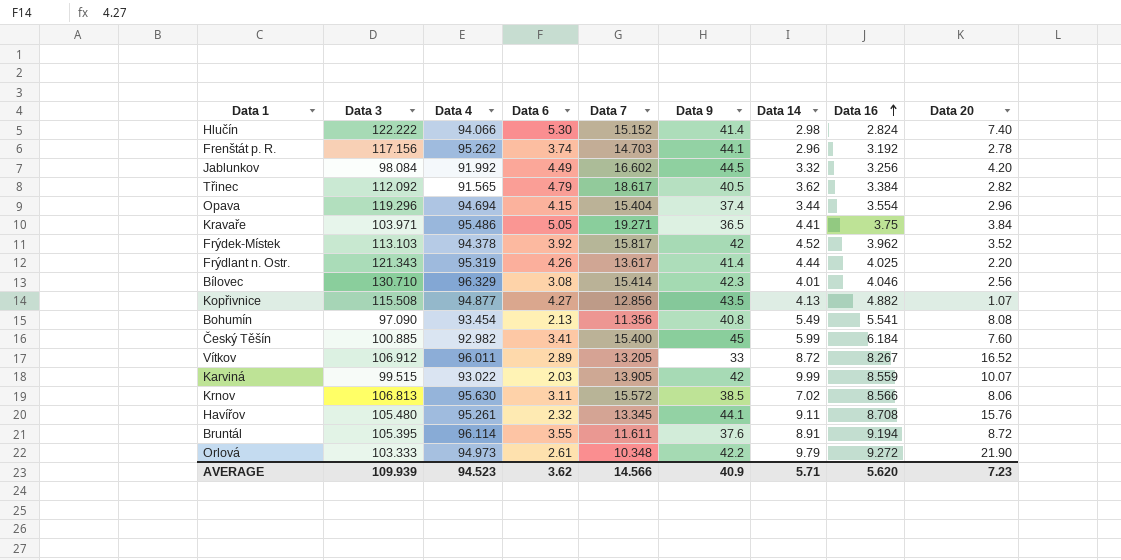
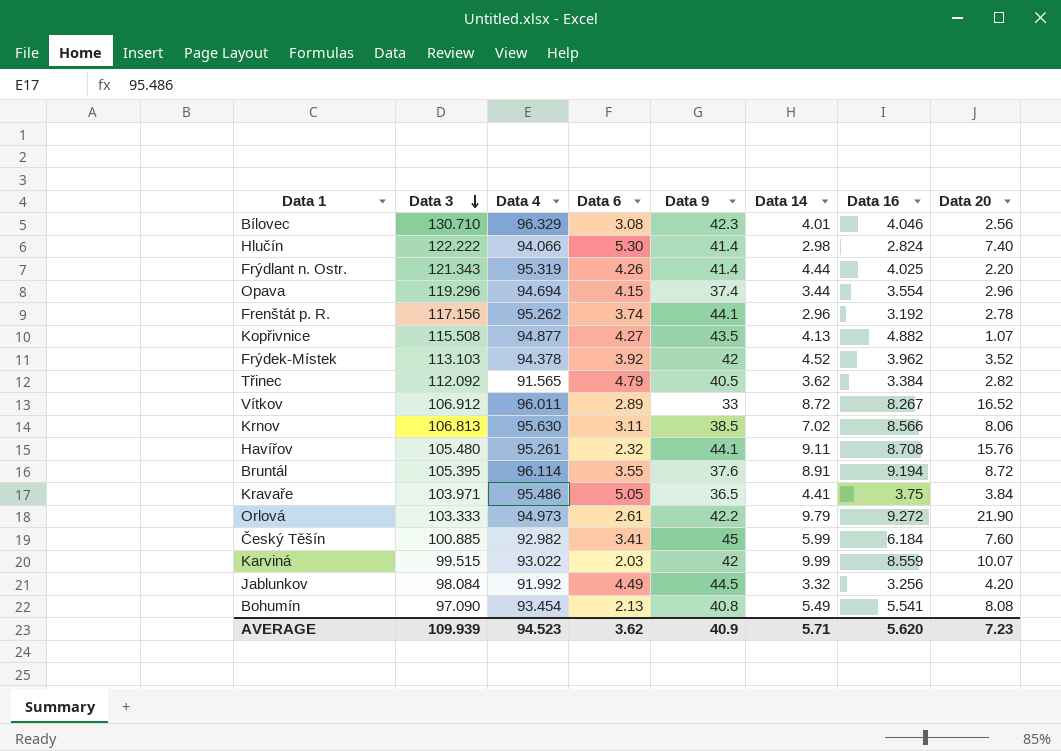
row order: Data 16 ascending -> Data 3 descending
column Data 7 | position: 5 -> none

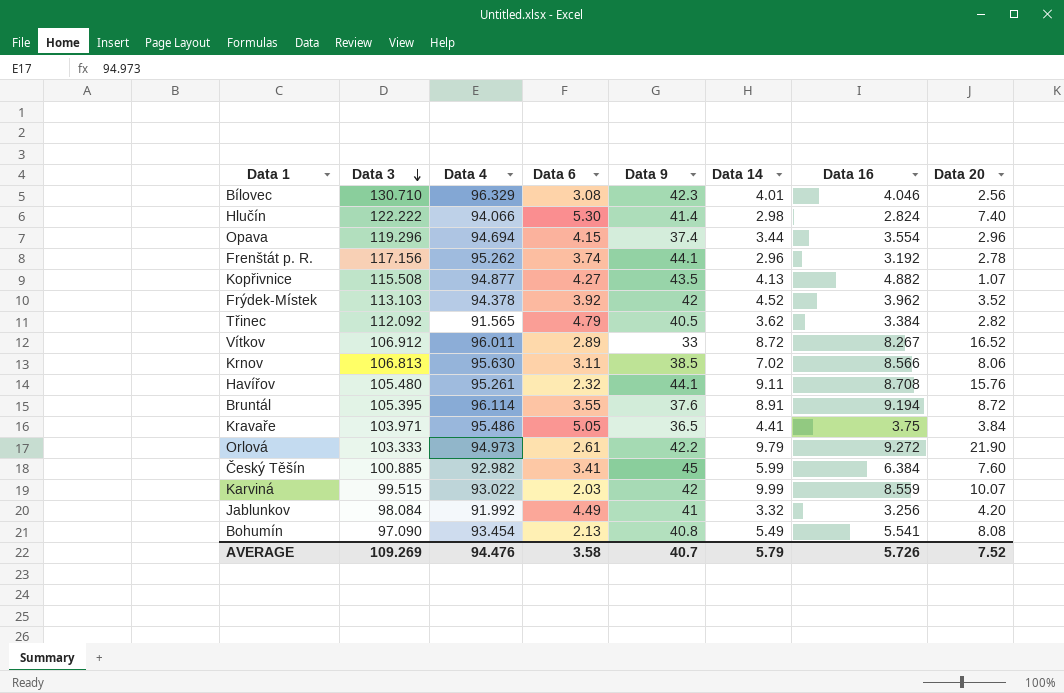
row Frýdlant n. Ostr.: 121.343 | 95.319 | 4.26 | 41.4 | 4.44 | 4.025 | 2.20 -> none
Český Těšín | Data 16: 6.184 -> 6.384
Jablunkov | Data 9: 44.5 -> 41
AVERAGE | Data 3: 109.939 -> 109.269
AVERAGE | Data 4: 94.523 -> 94.476
AVERAGE | Data 6: 3.62 -> 3.58
AVERAGE | Data 9: 40.9 -> 40.7
AVERAGE | Data 14: 5.71 -> 5.79
AVERAGE | Data 16: 5.620 -> 5.726
AVERAGE | Data 20: 7.23 -> 7.52

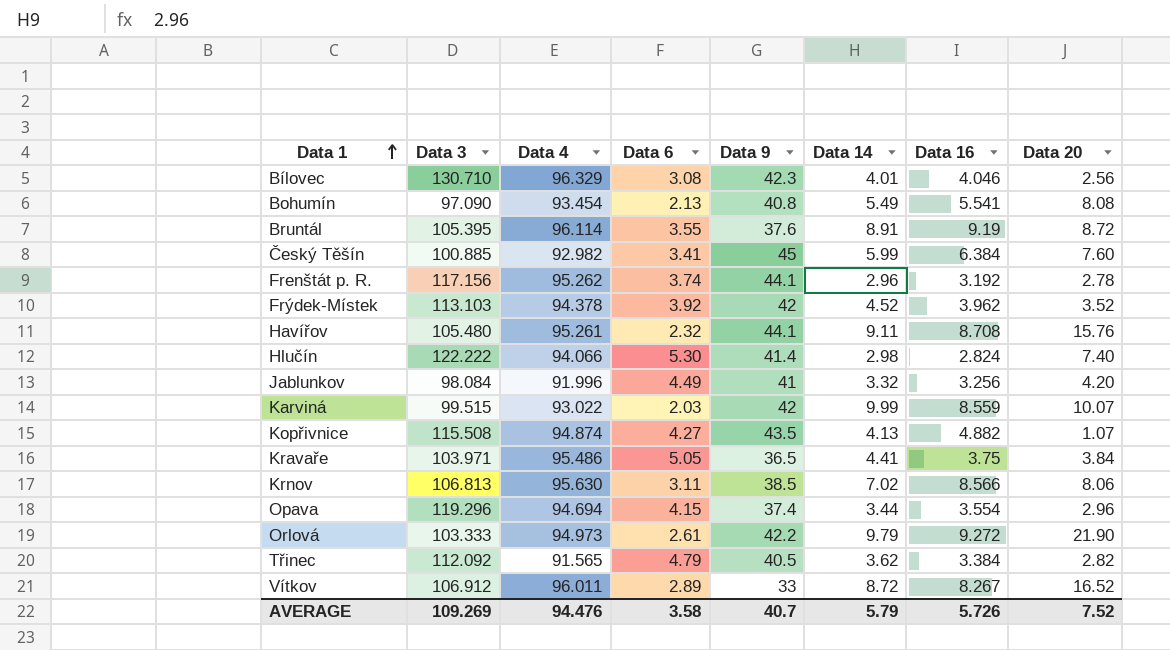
row order: Data 3 descending -> Data 1 ascending
Bruntál | Data 16: 9.194 -> 9.19
Jablunkov | Data 4: 91.992 -> 91.996
Kopřivnice | Data 4: 94.877 -> 94.874

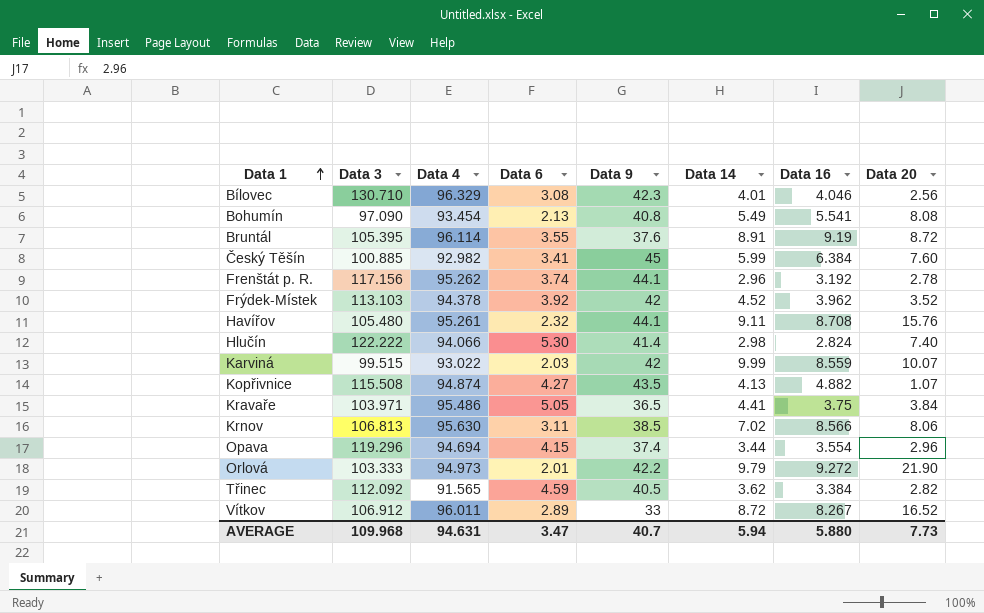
row Jablunkov: 98.084 | 91.996 | 4.49 | 41 | 3.32 | 3.256 | 4.20 -> none
Orlová | Data 6: 2.61 -> 2.01
Třinec | Data 6: 4.79 -> 4.59
AVERAGE | Data 3: 109.269 -> 109.968
AVERAGE | Data 4: 94.476 -> 94.631
AVERAGE | Data 6: 3.58 -> 3.47
AVERAGE | Data 14: 5.79 -> 5.94
AVERAGE | Data 16: 5.726 -> 5.880
AVERAGE | Data 20: 7.52 -> 7.73

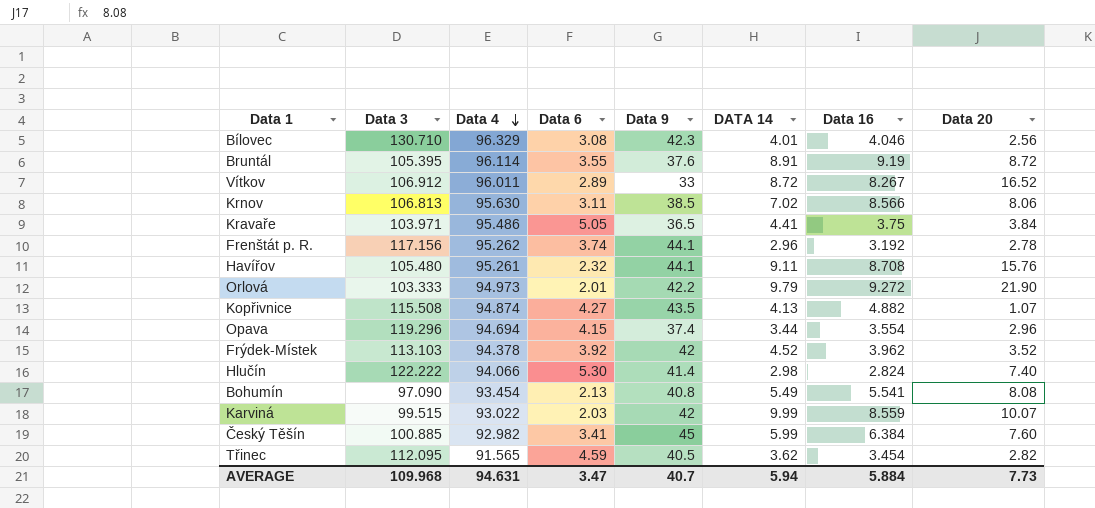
row order: Data 1 ascending -> Data 4 descending
column name: Data 14 -> DATA 14
Třinec | Data 3: 112.092 -> 112.095
Třinec | Data 16: 3.384 -> 3.454
AVERAGE | Data 16: 5.880 -> 5.884

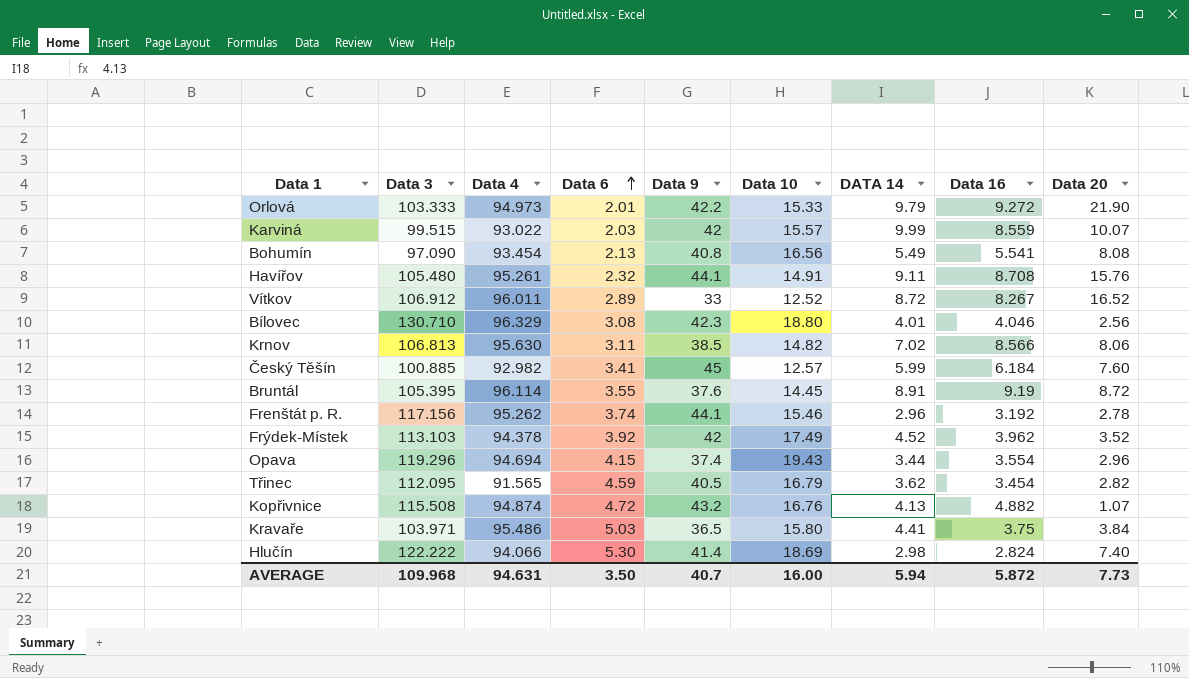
row order: Data 4 descending -> Data 6 ascending
column Data 10 | position: none -> 6
Český Těšín | Data 16: 6.384 -> 6.184
Kopřivnice | Data 6: 4.27 -> 4.72
Kopřivnice | Data 9: 43.5 -> 43.2
Kravaře | Data 6: 5.05 -> 5.03
AVERAGE | Data 6: 3.47 -> 3.50
AVERAGE | Data 16: 5.884 -> 5.872

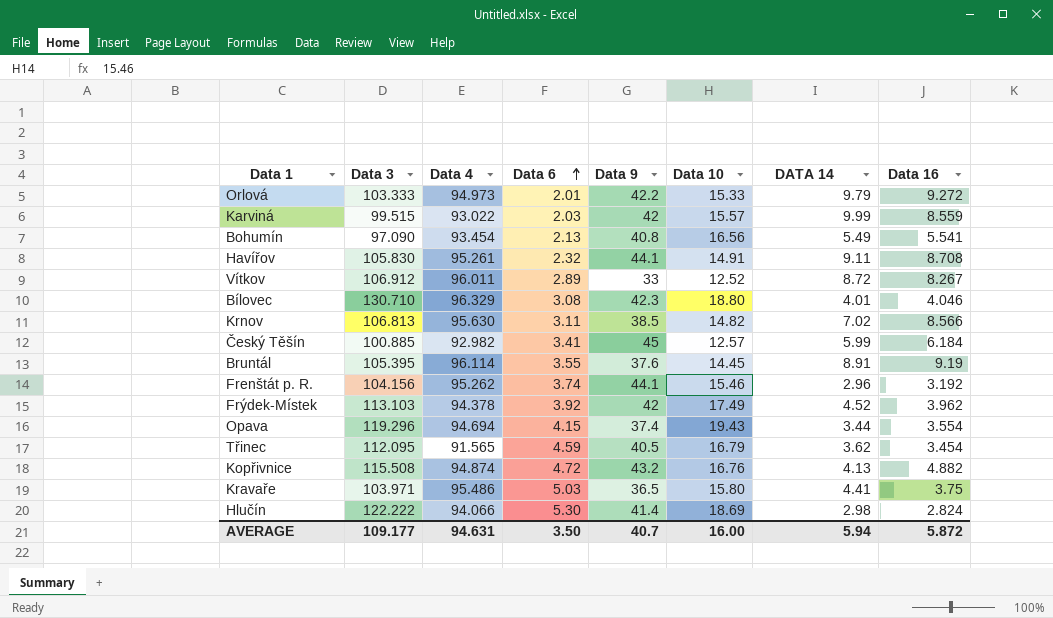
column Data 20 | position: 9 -> none
Havířov | Data 3: 105.480 -> 105.830
Frenštát p. R. | Data 3: 117.156 -> 104.156
AVERAGE | Data 3: 109.968 -> 109.177

